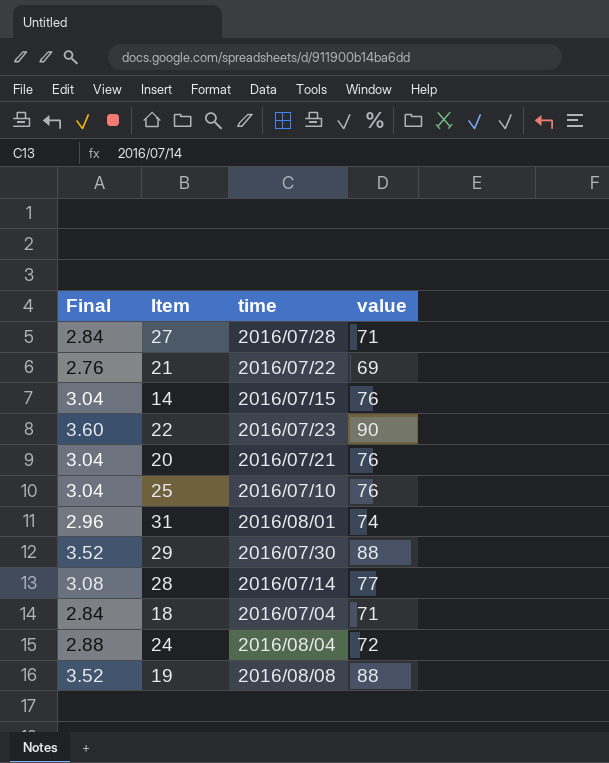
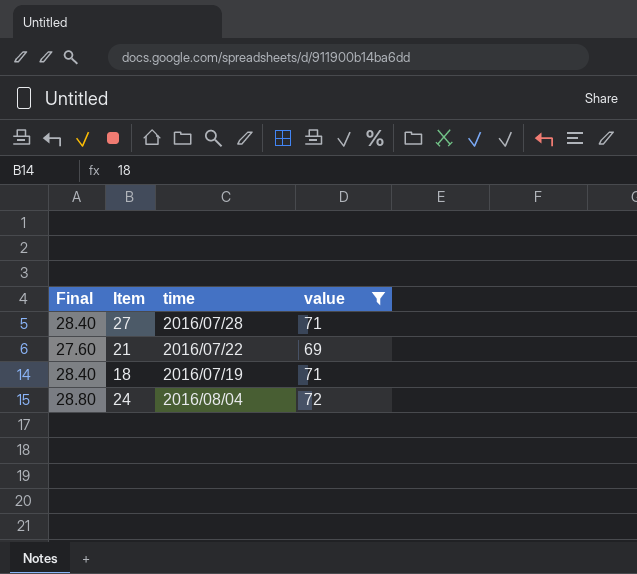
filter: none -> value <= 72
column Final | formula: [value] * 0.04 -> [value] * 0.4
18 | time: 2016/07/04 -> 2016/07/19

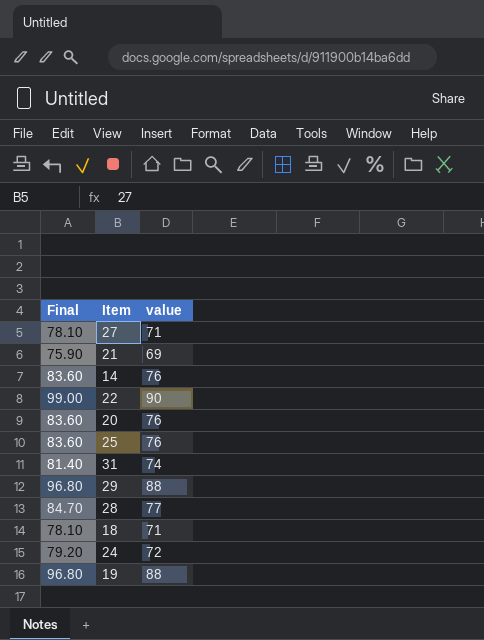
filter: value <= 72 -> none
column time | position: 3 -> none
column Final | formula: [value] * 0.4 -> [value] * 1.1

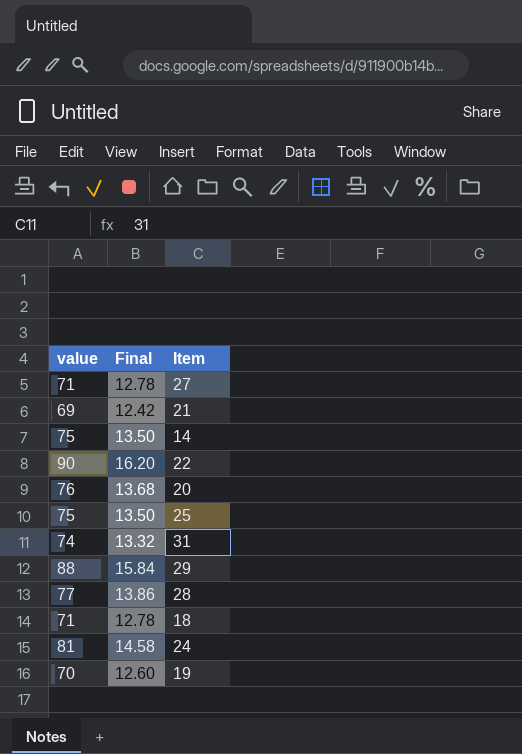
column value | position: 3 -> 1
column Final | formula: [value] * 1.1 -> [value] * 0.18
14 | value: 76 -> 75
25 | value: 76 -> 75
24 | value: 72 -> 81
19 | value: 88 -> 70

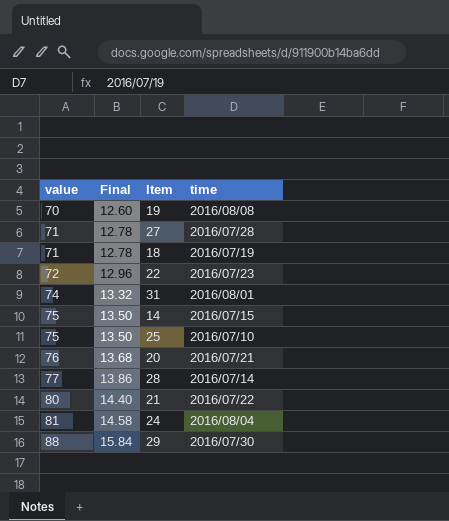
row order: none -> value ascending
column time | position: none -> 4
22 | value: 90 -> 72
22 | Final: 16.20 -> 12.96
21 | value: 69 -> 80
21 | Final: 12.42 -> 14.40

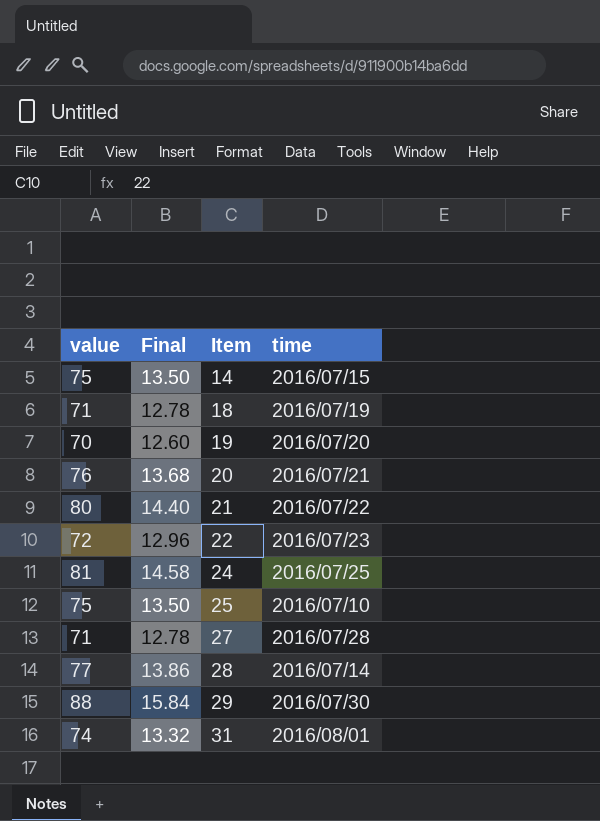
row order: value ascending -> Item ascending
19 | time: 2016/08/08 -> 2016/07/20
24 | time: 2016/08/04 -> 2016/07/25

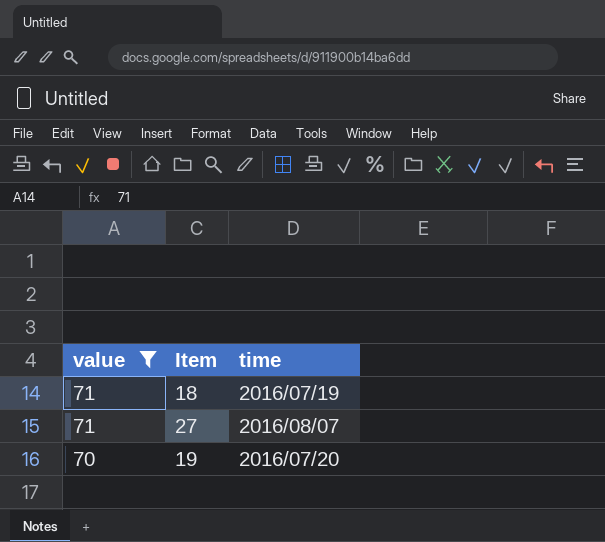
filter: none -> value <= 71
row order: Item ascending -> value descending
column Final | formula: [value] * 0.18 -> none
27 | time: 2016/07/28 -> 2016/08/07

